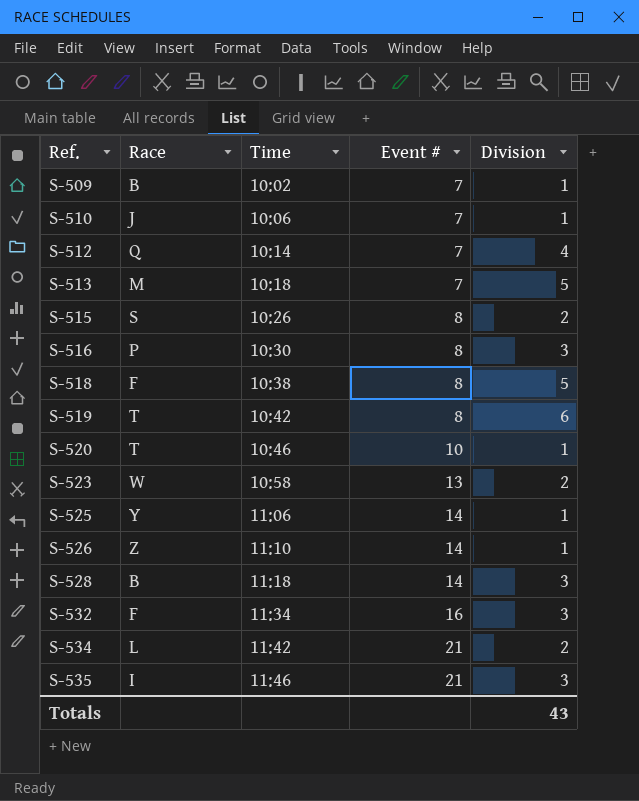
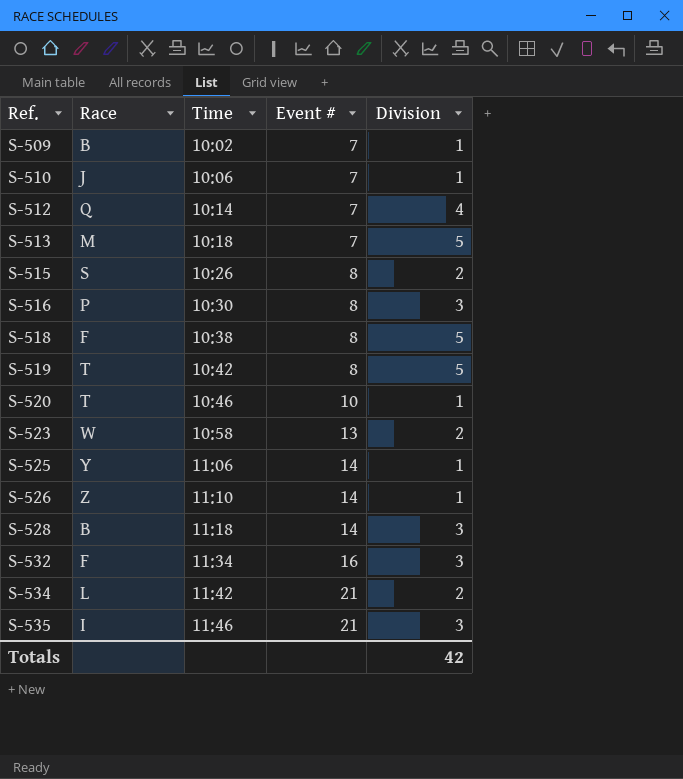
S-519 | Division: 6 -> 5
Totals | Division: 43 -> 42

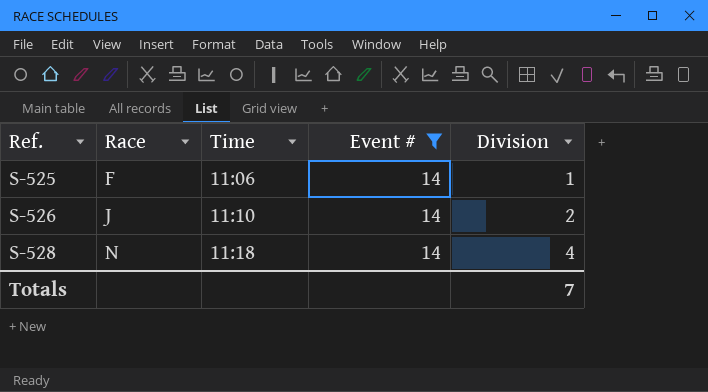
filter: none -> Event # = 14
S-525 | Race: Y -> F
S-526 | Race: Z -> J
S-526 | Division: 1 -> 2
S-528 | Race: B -> N
S-528 | Division: 3 -> 4
Totals | Division: 42 -> 7

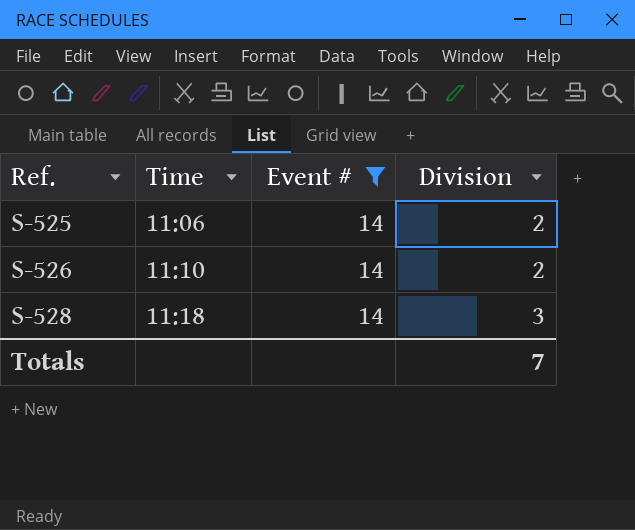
column Race | position: 2 -> none
S-525 | Division: 1 -> 2
S-528 | Division: 4 -> 3

